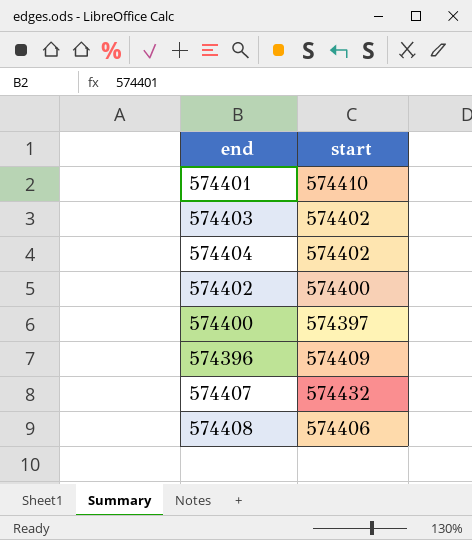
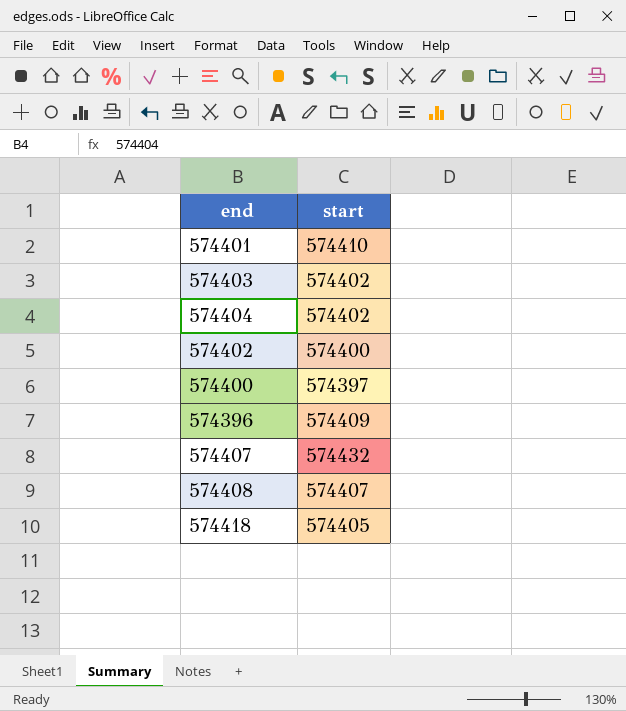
574408 | start: 574406 -> 574407
row 574418: none -> 574405

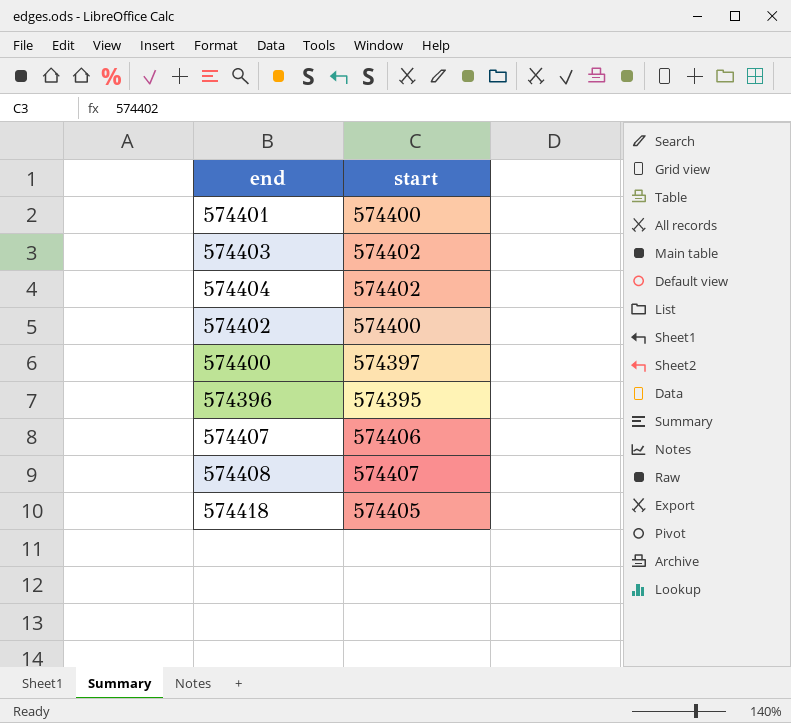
574401 | start: 574410 -> 574400
574396 | start: 574409 -> 574395
574407 | start: 574432 -> 574406

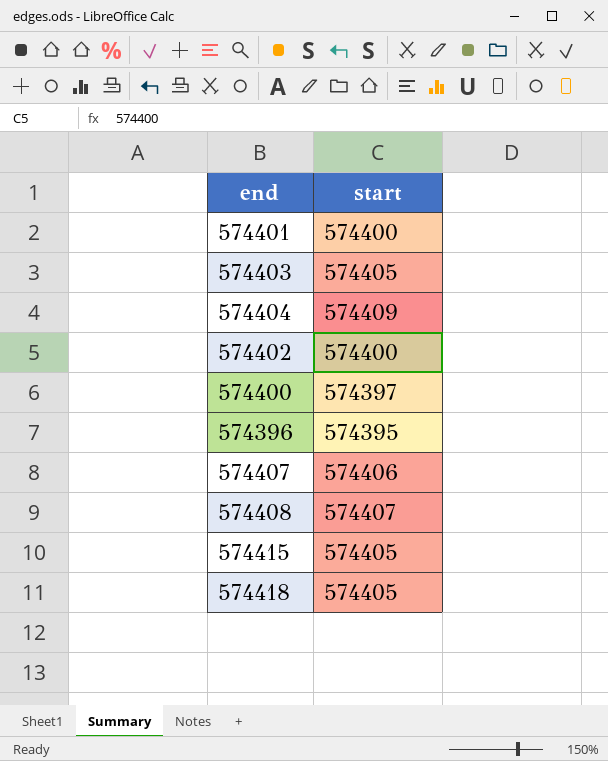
574403 | start: 574402 -> 574405
574404 | start: 574402 -> 574409
row 574415: none -> 574405

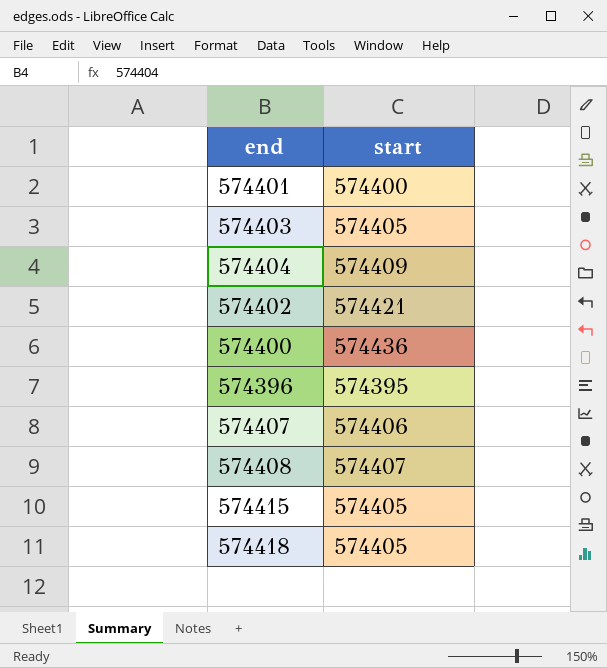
574402 | start: 574400 -> 574421
574400 | start: 574397 -> 574436

